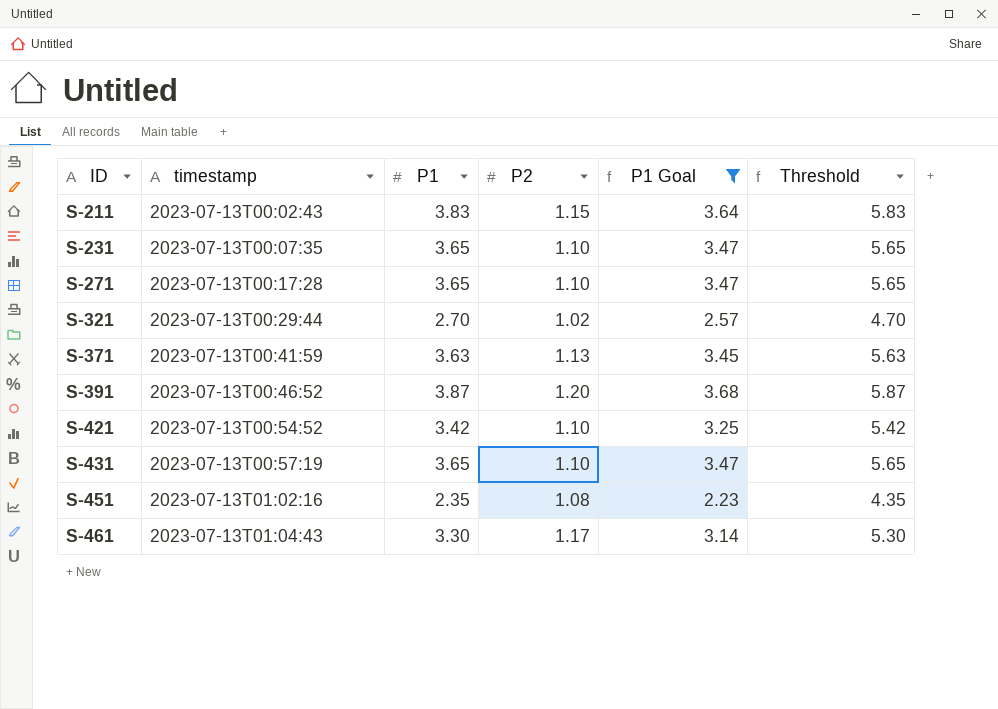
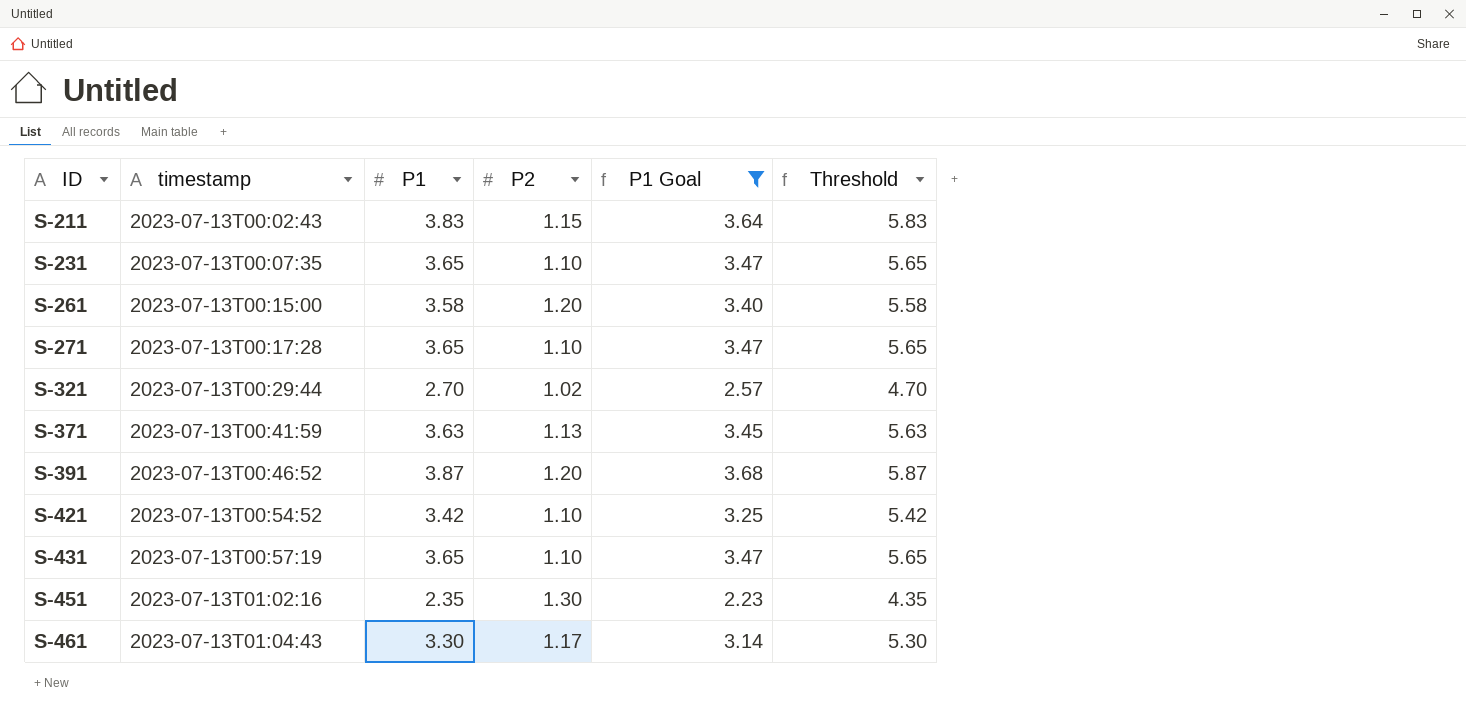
row S-261: none -> 2023-07-13T00:15:00 | 3.58 | 1.20 | 3.40 | 5.58
S-451 | P2: 1.08 -> 1.30

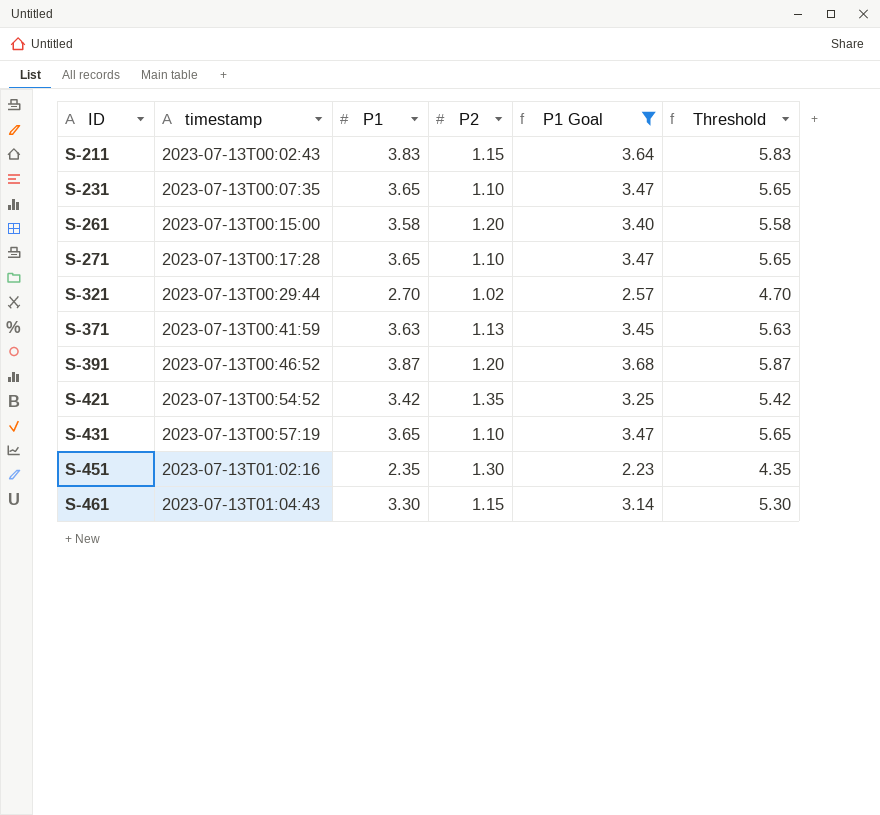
S-421 | P2: 1.10 -> 1.35
S-461 | P2: 1.17 -> 1.15

